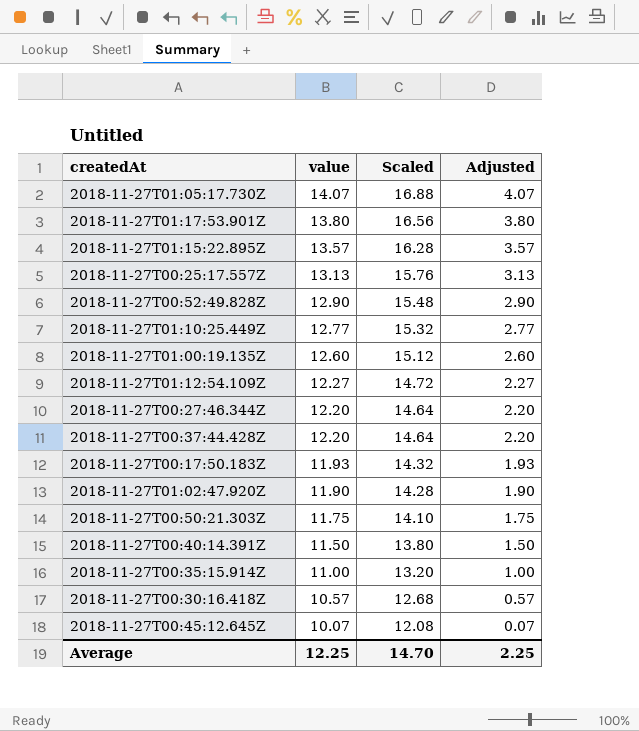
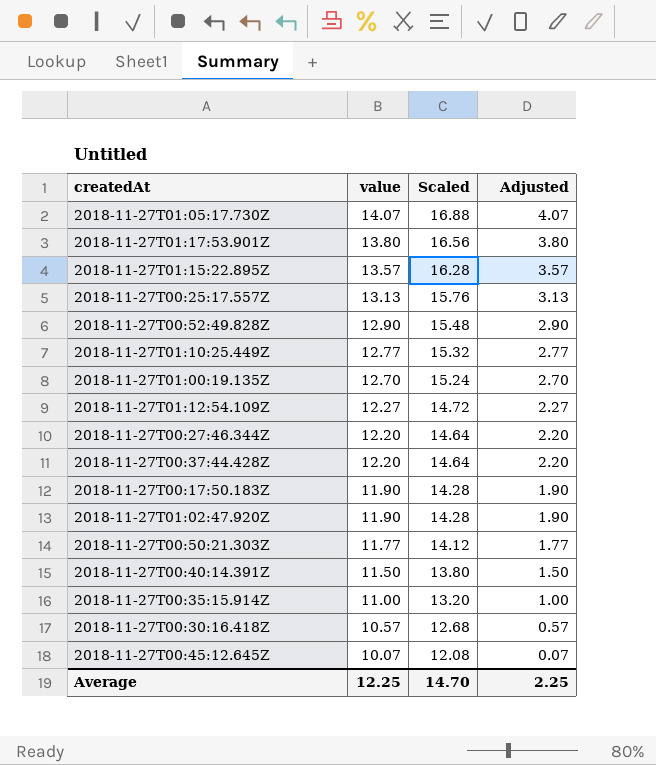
2018-11-27T01:00:19.135Z | value: 12.60 -> 12.70
2018-11-27T01:00:19.135Z | Scaled: 15.12 -> 15.24
2018-11-27T01:00:19.135Z | Adjusted: 2.60 -> 2.70
2018-11-27T00:17:50.183Z | value: 11.93 -> 11.90
2018-11-27T00:17:50.183Z | Scaled: 14.32 -> 14.28
2018-11-27T00:17:50.183Z | Adjusted: 1.93 -> 1.90
2018-11-27T00:50:21.303Z | value: 11.75 -> 11.77
2018-11-27T00:50:21.303Z | Scaled: 14.10 -> 14.12
2018-11-27T00:50:21.303Z | Adjusted: 1.75 -> 1.77

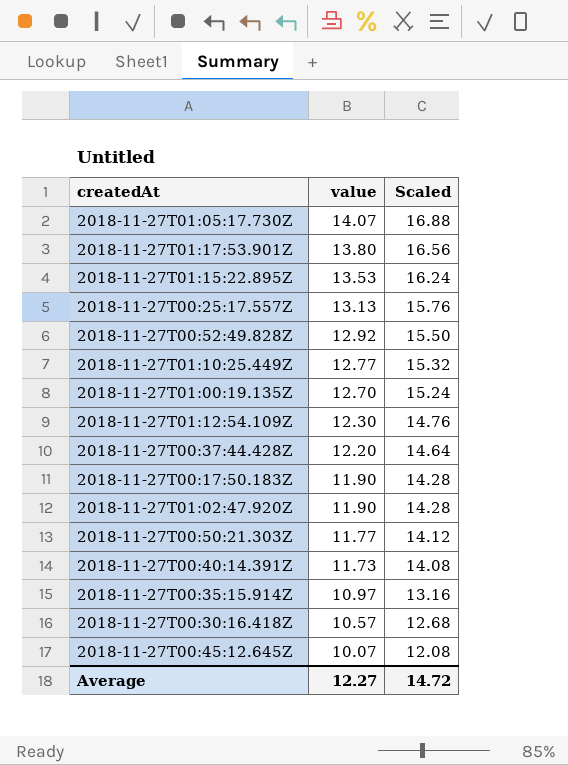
column Adjusted | formula: [value] - 10 -> none
row 2018-11-27T00:27:46.344Z: 12.20 | 14.64 | 2.20 -> none
2018-11-27T01:15:22.895Z | value: 13.57 -> 13.53
2018-11-27T01:15:22.895Z | Scaled: 16.28 -> 16.24
2018-11-27T00:52:49.828Z | value: 12.90 -> 12.92
2018-11-27T00:52:49.828Z | Scaled: 15.48 -> 15.50
2018-11-27T01:12:54.109Z | value: 12.27 -> 12.30
2018-11-27T01:12:54.109Z | Scaled: 14.72 -> 14.76
2018-11-27T00:40:14.391Z | value: 11.50 -> 11.73
2018-11-27T00:40:14.391Z | Scaled: 13.80 -> 14.08
2018-11-27T00:35:15.914Z | value: 11.00 -> 10.97
2018-11-27T00:35:15.914Z | Scaled: 13.20 -> 13.16
Average | value: 12.25 -> 12.27
Average | Scaled: 14.70 -> 14.72

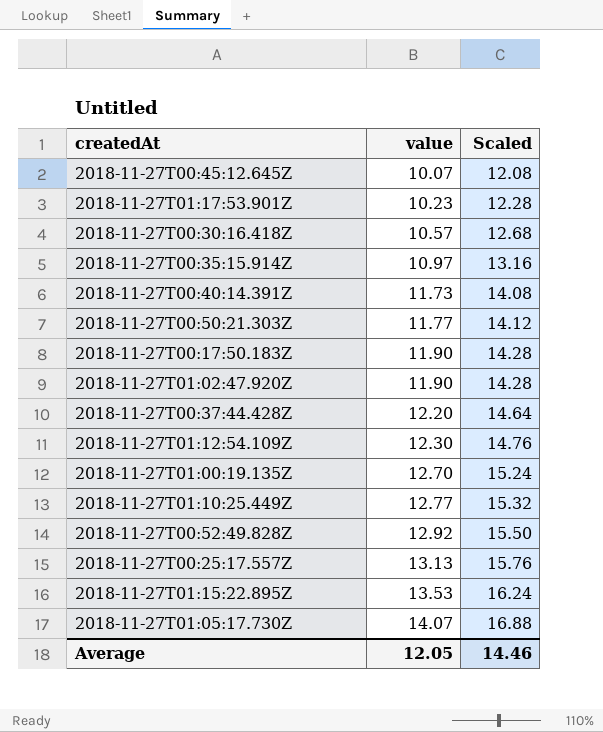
row order: value descending -> value ascending
2018-11-27T01:17:53.901Z | value: 13.80 -> 10.23
2018-11-27T01:17:53.901Z | Scaled: 16.56 -> 12.28
Average | value: 12.27 -> 12.05
Average | Scaled: 14.72 -> 14.46

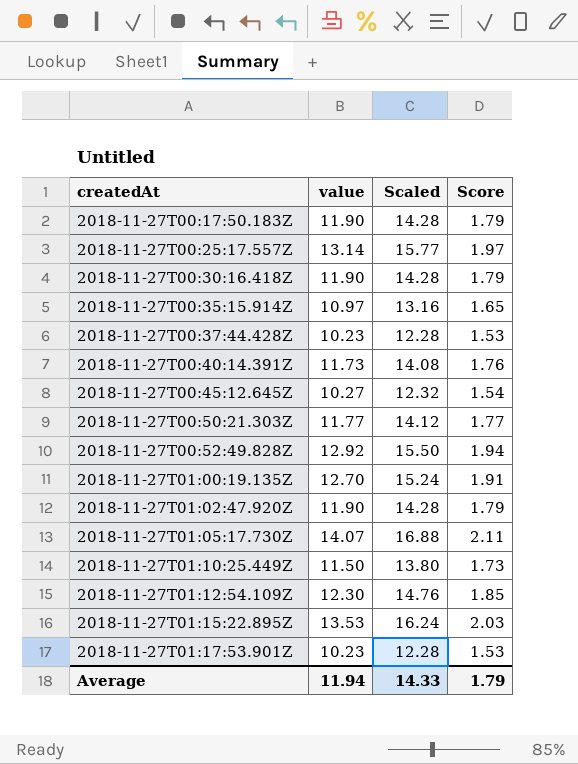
row order: value ascending -> createdAt ascending
column Score | formula: none -> [value] * 0.15
2018-11-27T00:25:17.557Z | value: 13.13 -> 13.14
2018-11-27T00:25:17.557Z | Scaled: 15.76 -> 15.77
2018-11-27T00:30:16.418Z | value: 10.57 -> 11.90
2018-11-27T00:30:16.418Z | Scaled: 12.68 -> 14.28
2018-11-27T00:37:44.428Z | value: 12.20 -> 10.23
2018-11-27T00:37:44.428Z | Scaled: 14.64 -> 12.28
2018-11-27T00:45:12.645Z | value: 10.07 -> 10.27
2018-11-27T00:45:12.645Z | Scaled: 12.08 -> 12.32
2018-11-27T01:10:25.449Z | value: 12.77 -> 11.50
2018-11-27T01:10:25.449Z | Scaled: 15.32 -> 13.80
Average | value: 12.05 -> 11.94
Average | Scaled: 14.46 -> 14.33

